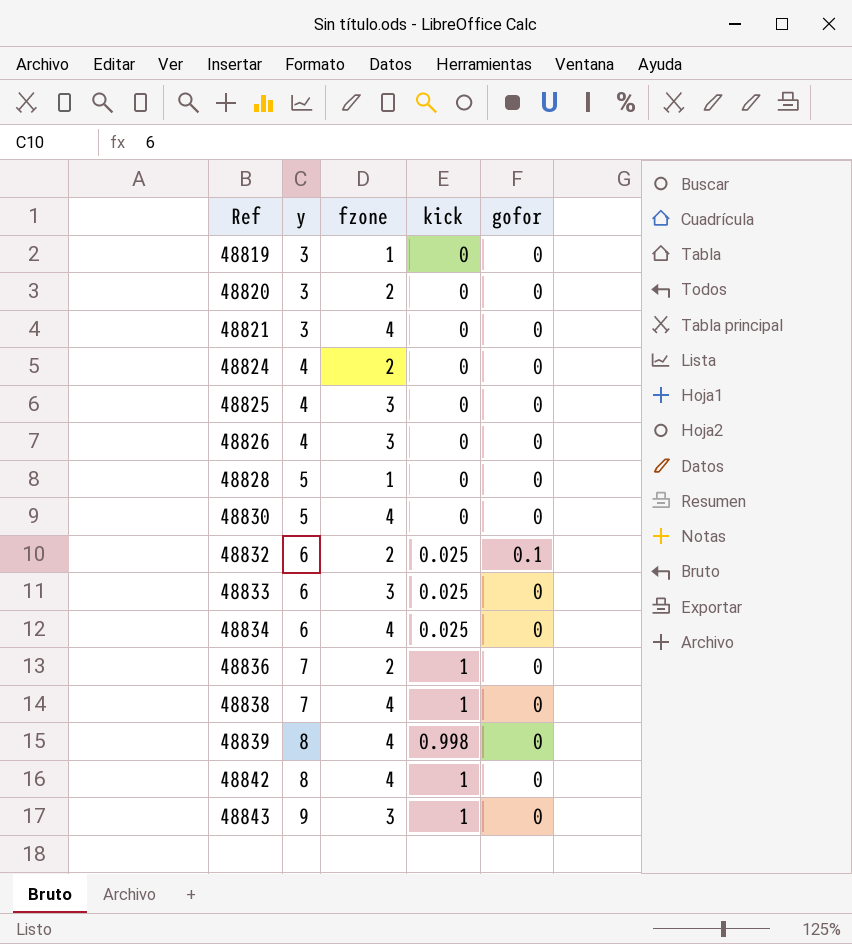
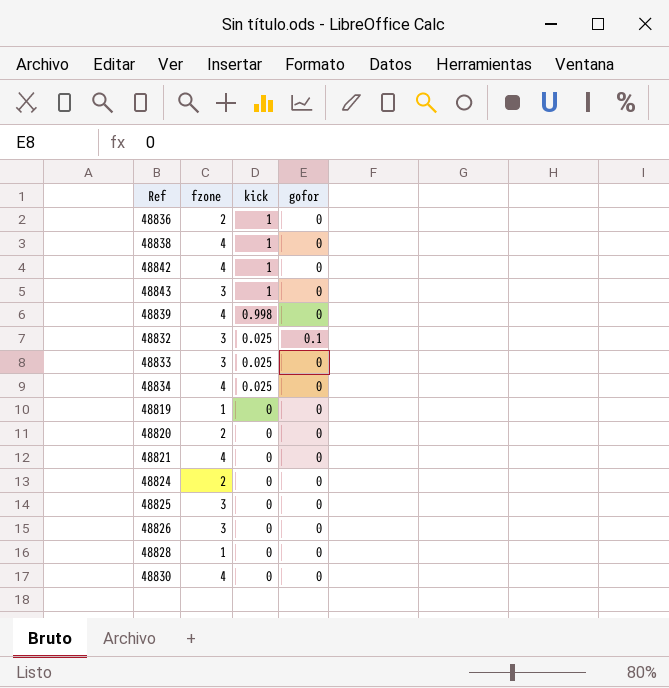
row order: Ref ascending -> kick descending
column y | position: 2 -> none
48832 | fzone: 2 -> 3

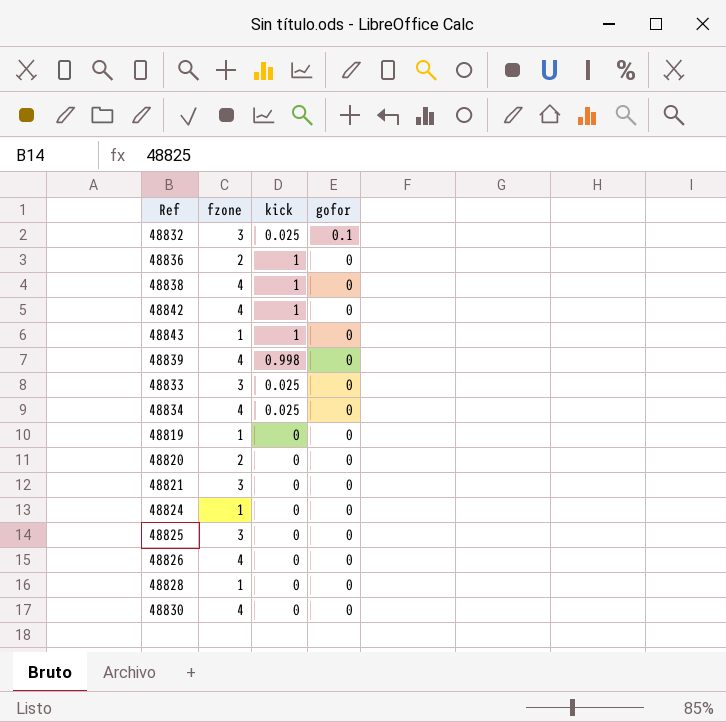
row order: kick descending -> gofor descending
48843 | fzone: 3 -> 1
48821 | fzone: 4 -> 3
48824 | fzone: 2 -> 1
48826 | fzone: 3 -> 4

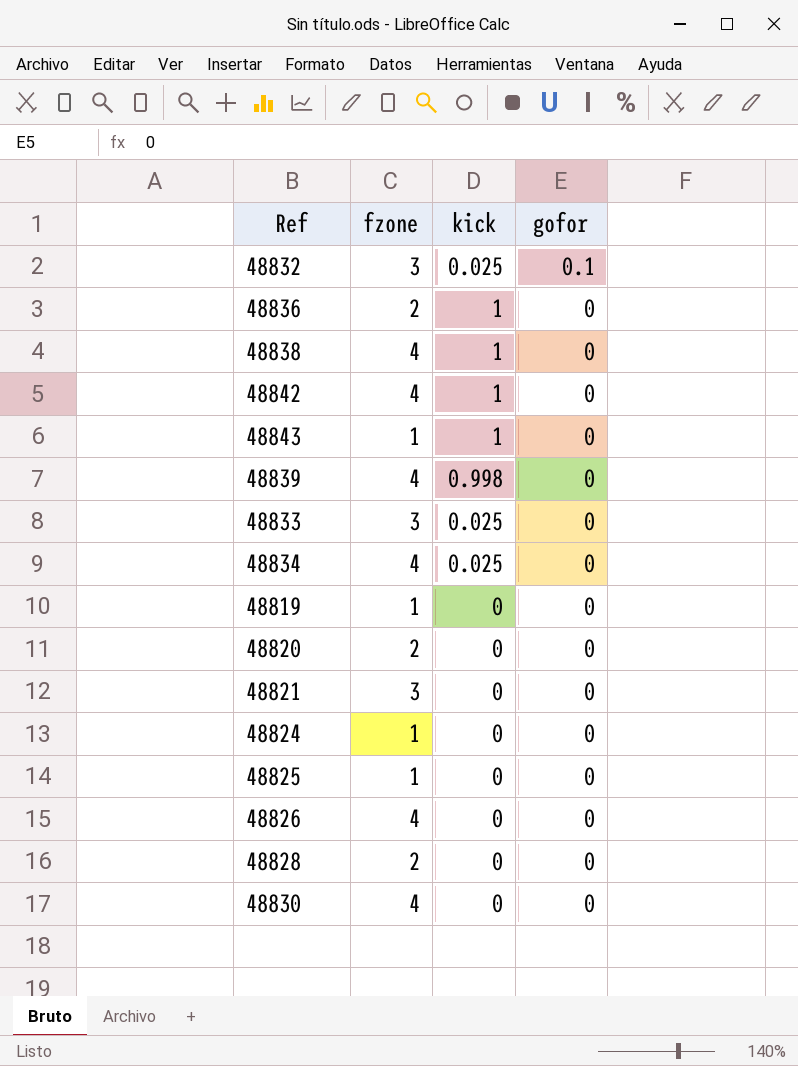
48825 | fzone: 3 -> 1
48828 | fzone: 1 -> 2

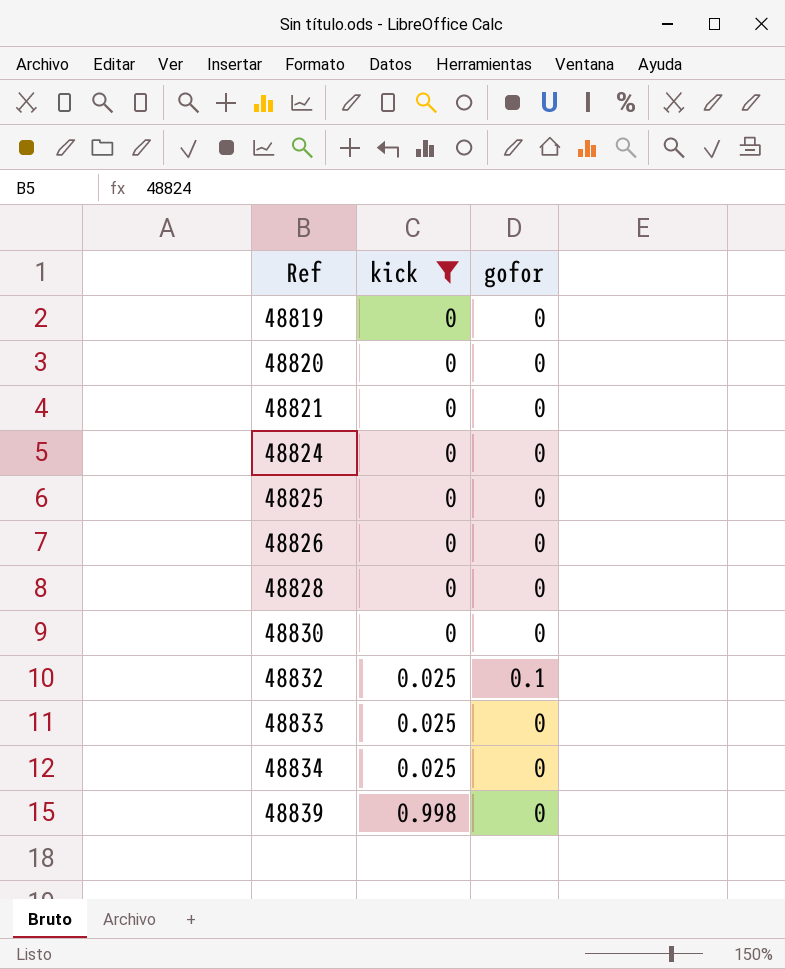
filter: none -> kick != 1
row order: gofor descending -> Ref ascending
column fzone | position: 2 -> none

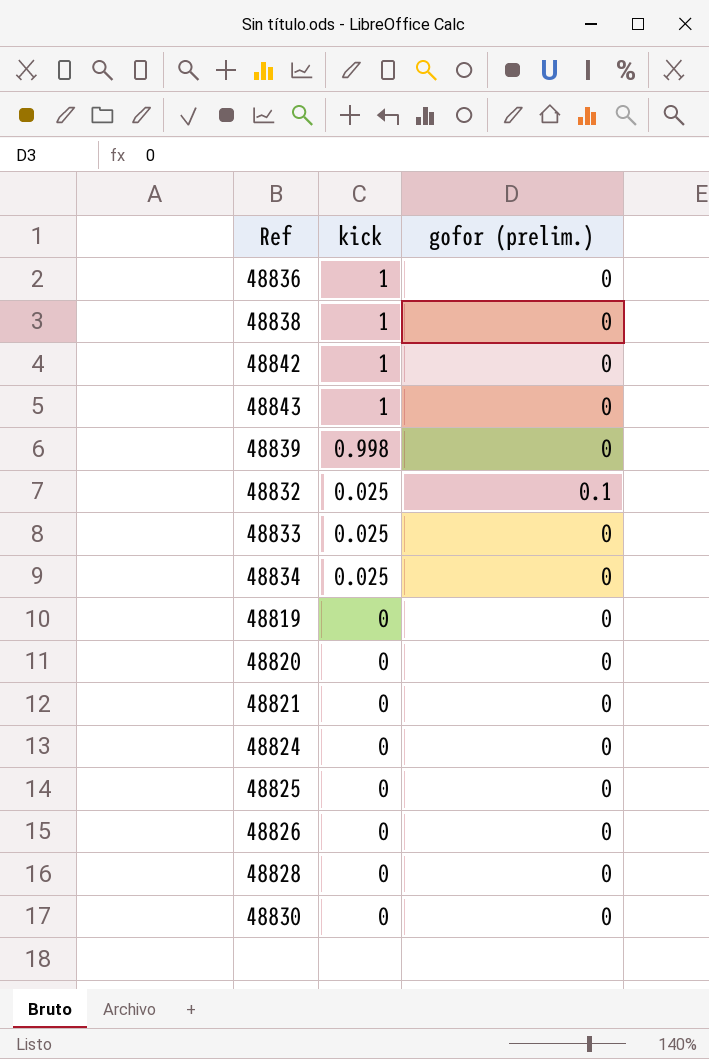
filter: kick != 1 -> none
row order: Ref ascending -> kick descending
column name: gofor -> gofor (prelim.)

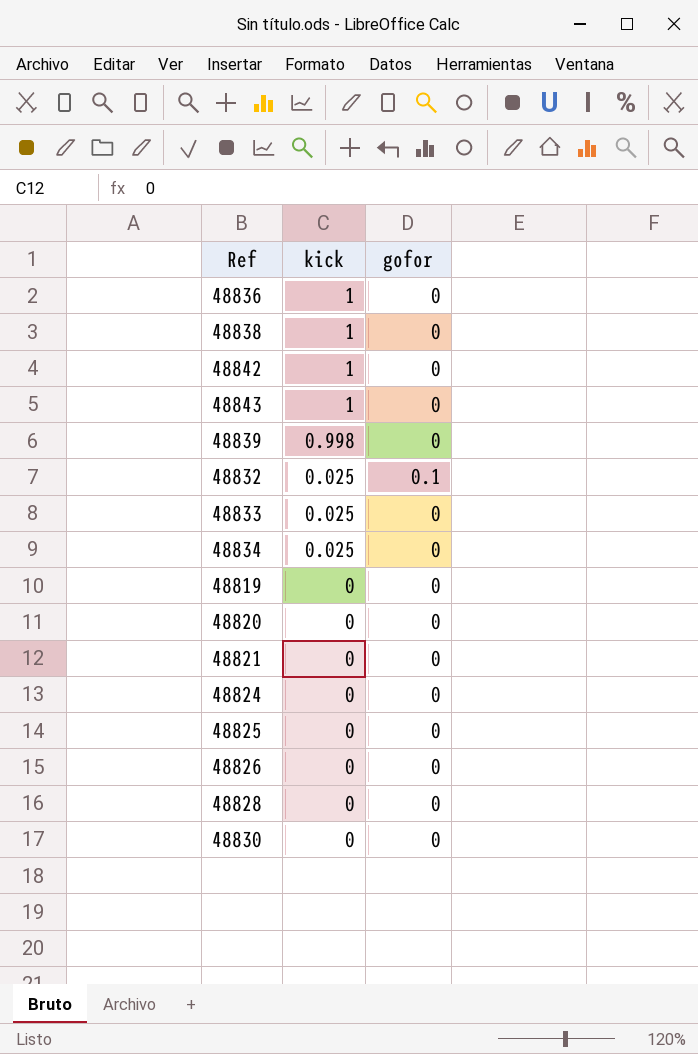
column name: gofor (prelim.) -> gofor

